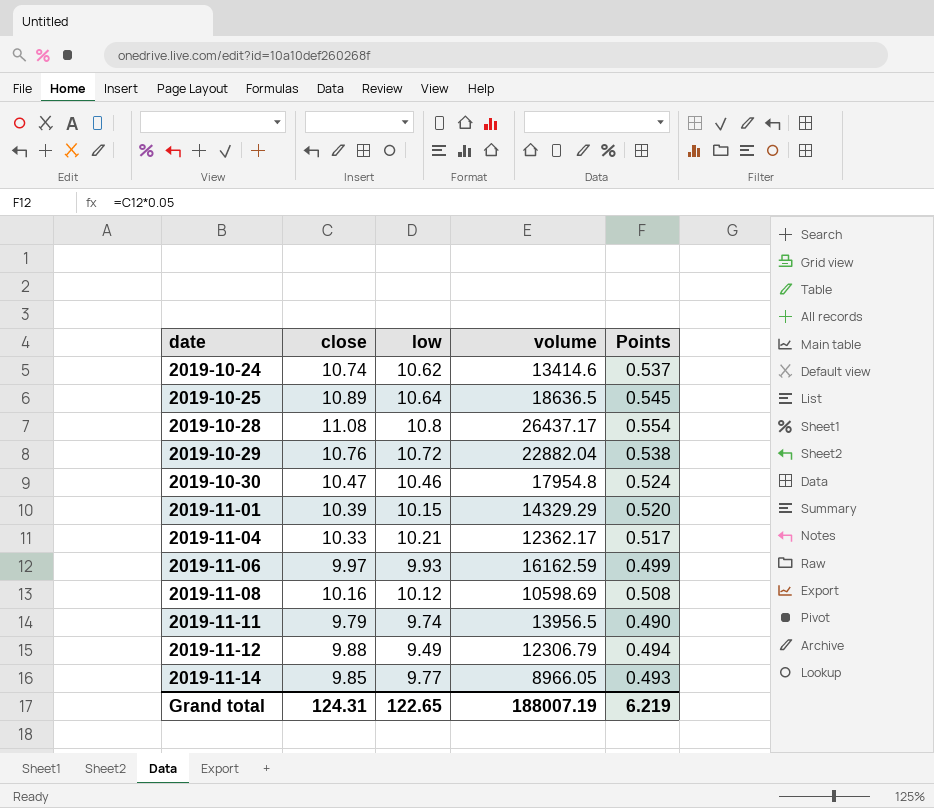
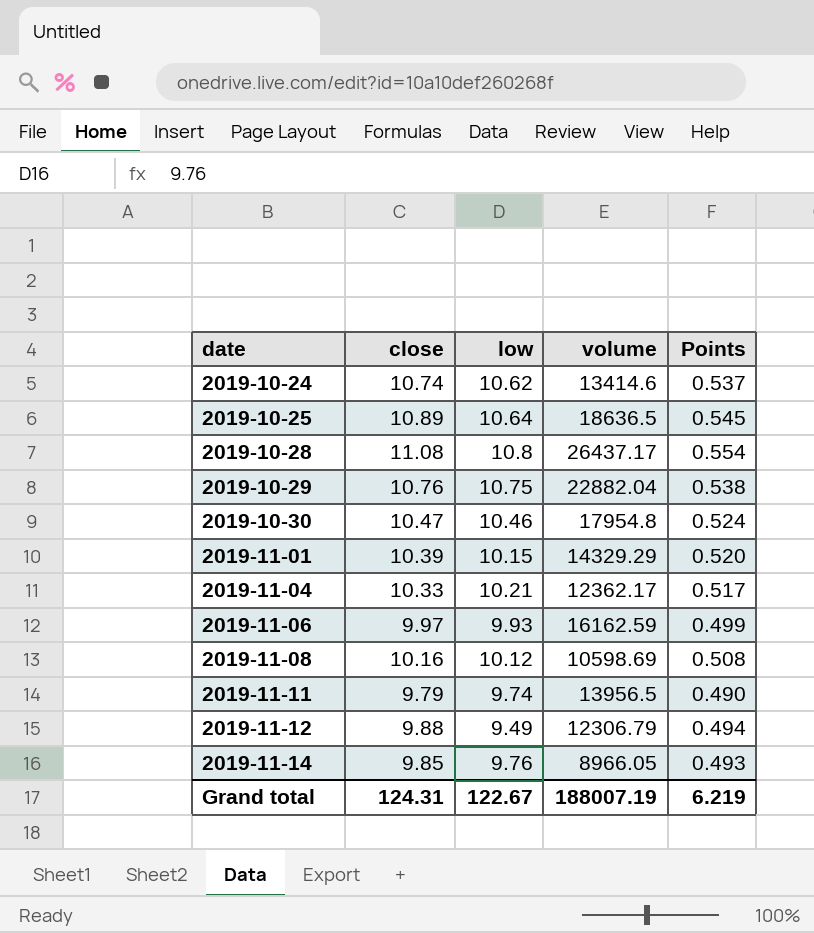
2019-10-29 | low: 10.72 -> 10.75
2019-11-14 | low: 9.77 -> 9.76
Grand total | low: 122.65 -> 122.67

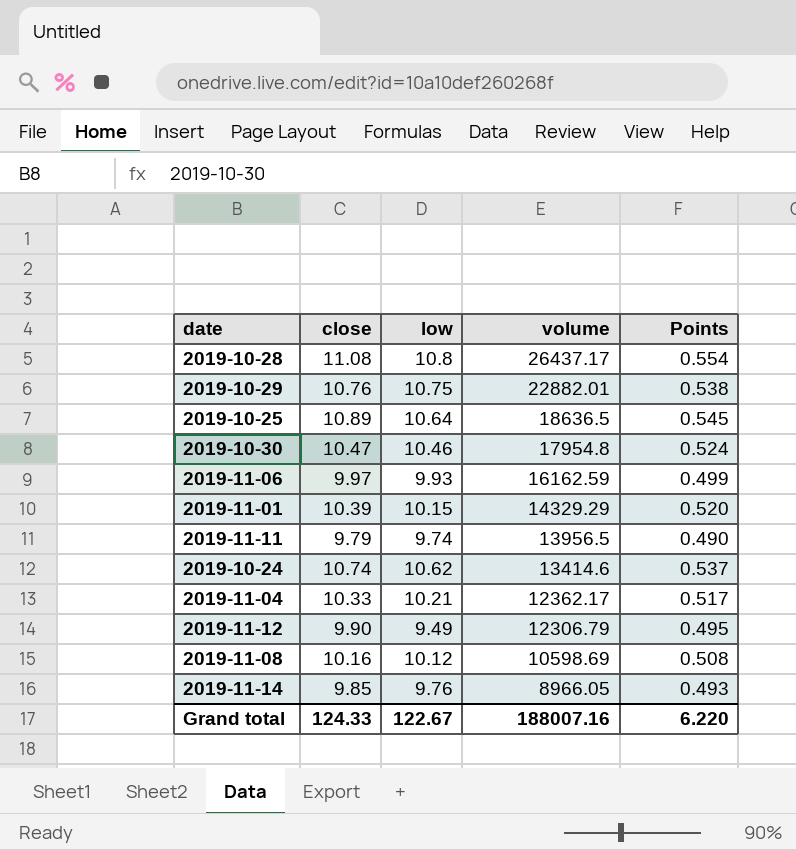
row order: date ascending -> volume descending
2019-10-29 | volume: 22882.04 -> 22882.01
2019-11-12 | close: 9.88 -> 9.90
2019-11-12 | Points: 0.494 -> 0.495
Grand total | close: 124.31 -> 124.33
Grand total | volume: 188007.19 -> 188007.16
Grand total | Points: 6.219 -> 6.220

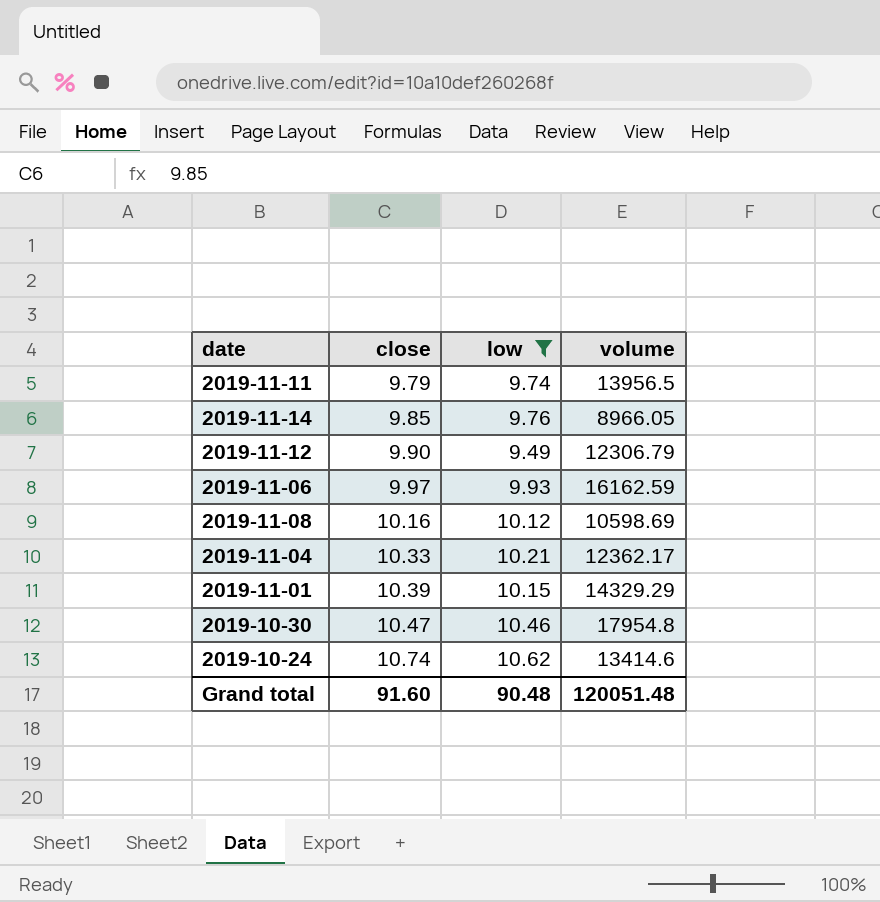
filter: none -> low <= 10.62
row order: volume descending -> close ascending
column Points | formula: [close] * 0.05 -> none
Grand total | close: 124.33 -> 91.60
Grand total | low: 122.67 -> 90.48
Grand total | volume: 188007.16 -> 120051.48

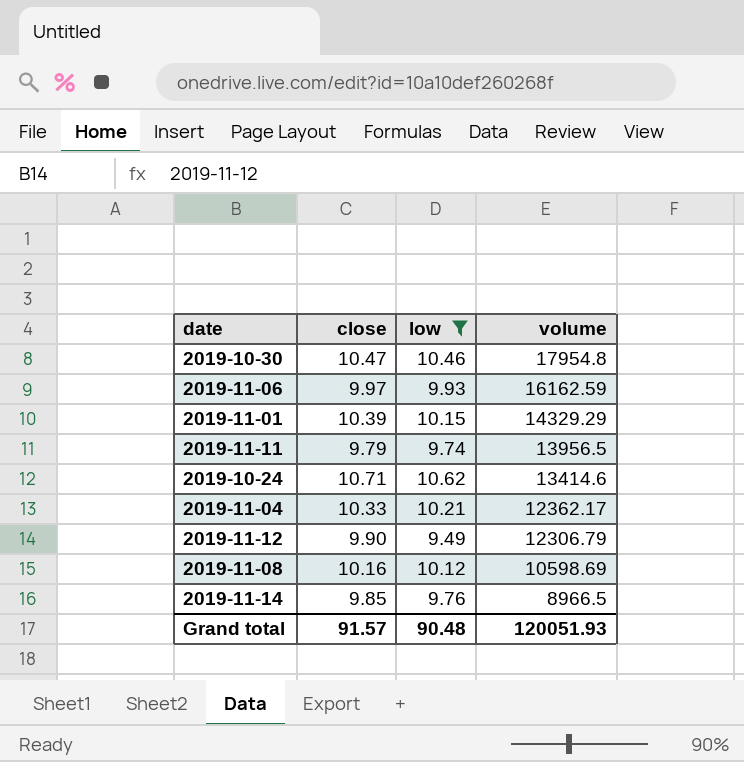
row order: close ascending -> volume descending
2019-10-24 | close: 10.74 -> 10.71
2019-11-14 | volume: 8966.05 -> 8966.5
Grand total | close: 91.60 -> 91.57
Grand total | volume: 120051.48 -> 120051.93

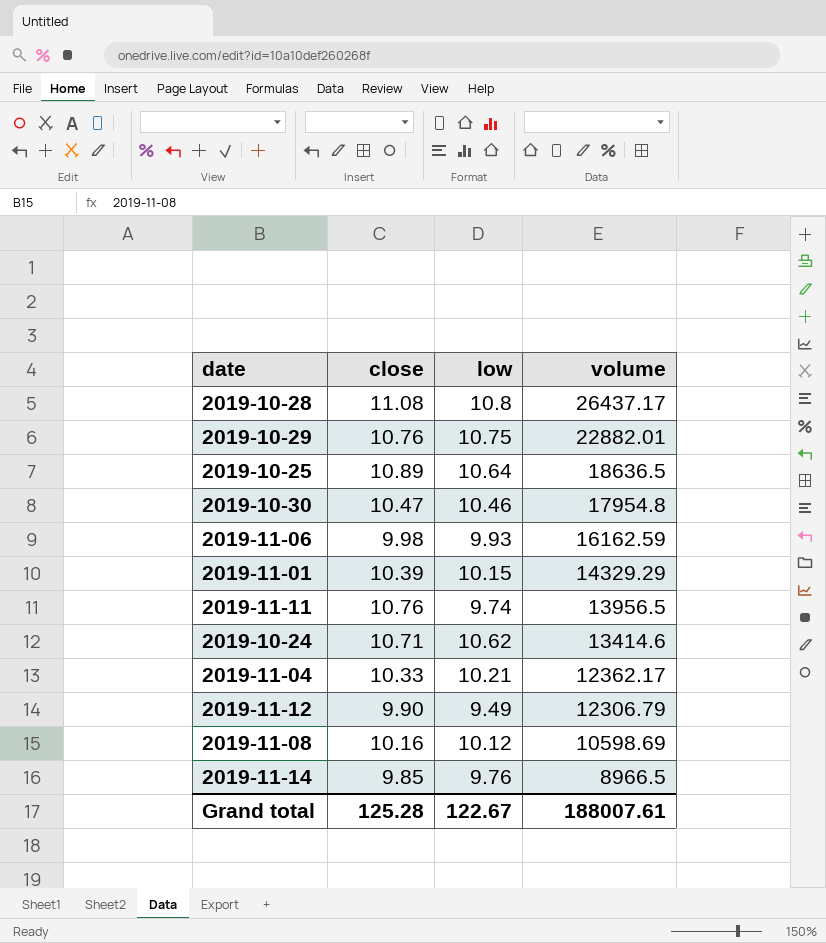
filter: low <= 10.62 -> none
2019-11-06 | close: 9.97 -> 9.98
2019-11-11 | close: 9.79 -> 10.76
Grand total | close: 91.57 -> 125.28
Grand total | low: 90.48 -> 122.67
Grand total | volume: 120051.93 -> 188007.61

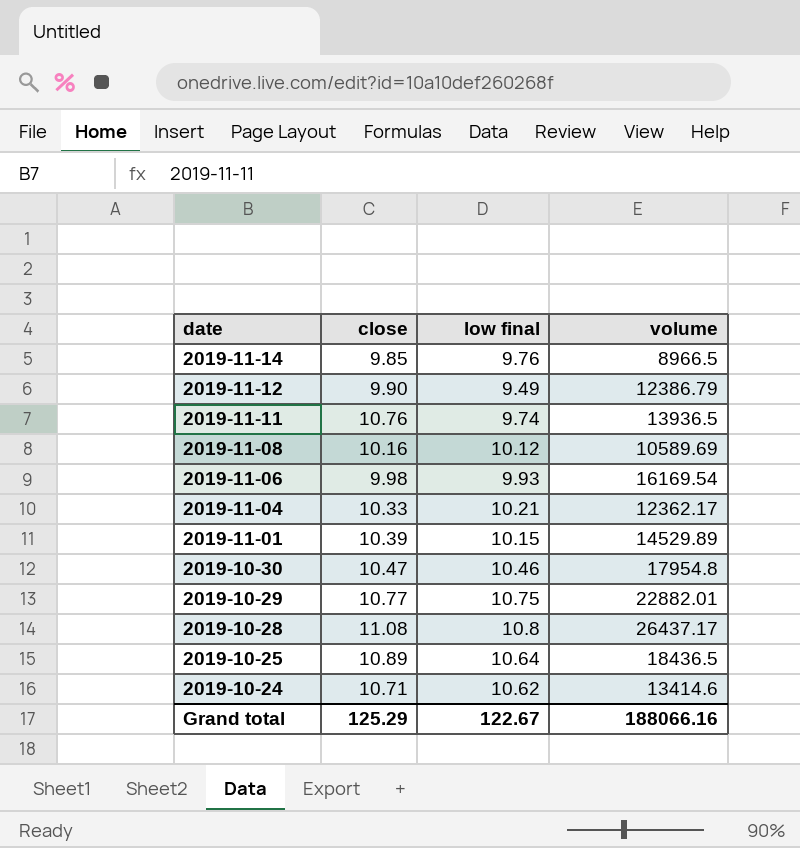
row order: volume descending -> date descending
column name: low -> low final
2019-11-12 | volume: 12306.79 -> 12386.79
2019-11-11 | volume: 13956.5 -> 13936.5
2019-11-08 | volume: 10598.69 -> 10589.69
2019-11-06 | volume: 16162.59 -> 16169.54
2019-11-01 | volume: 14329.29 -> 14529.89
2019-10-29 | close: 10.76 -> 10.77
2019-10-25 | volume: 18636.5 -> 18436.5
Grand total | close: 125.28 -> 125.29
Grand total | volume: 188007.61 -> 188066.16

